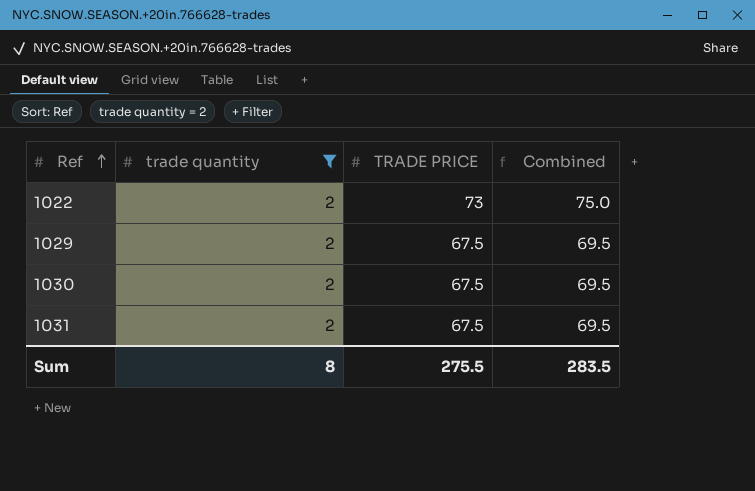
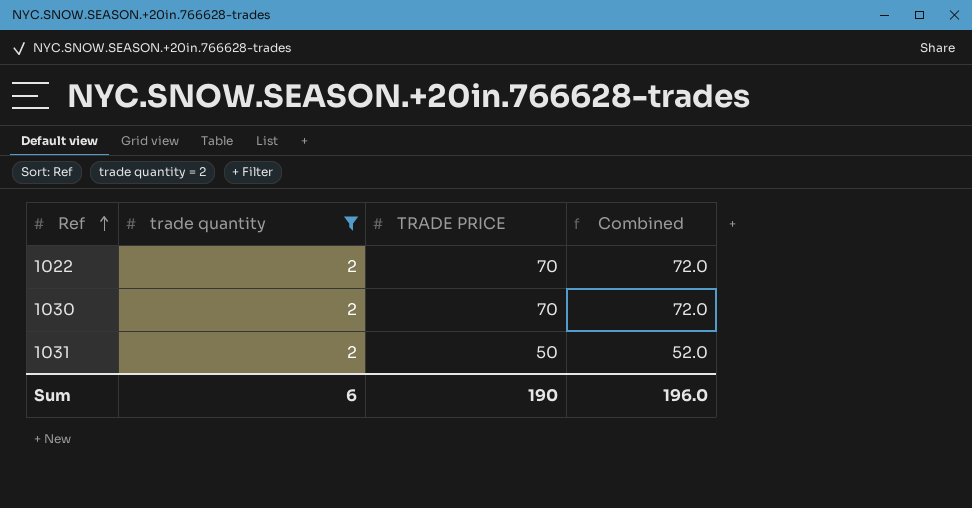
row 1029: 2 | 67.5 | 69.5 -> none
1022 | TRADE PRICE: 73 -> 70
1022 | Combined: 75.0 -> 72.0
1030 | TRADE PRICE: 67.5 -> 70
1030 | Combined: 69.5 -> 72.0
1031 | TRADE PRICE: 67.5 -> 50
1031 | Combined: 69.5 -> 52.0
Sum | trade quantity: 8 -> 6
Sum | TRADE PRICE: 275.5 -> 190
Sum | Combined: 283.5 -> 196.0

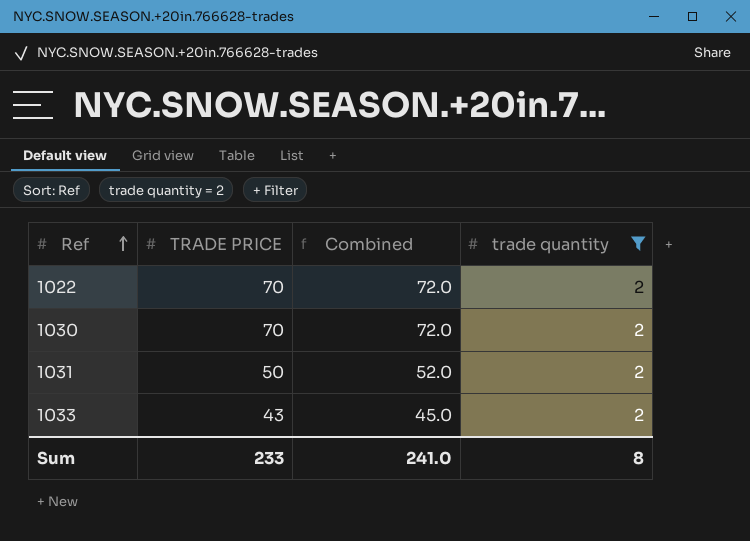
column trade quantity | position: 2 -> 4
row 1033: none -> 43 | 45.0 | 2
Sum | TRADE PRICE: 190 -> 233
Sum | Combined: 196.0 -> 241.0
Sum | trade quantity: 6 -> 8

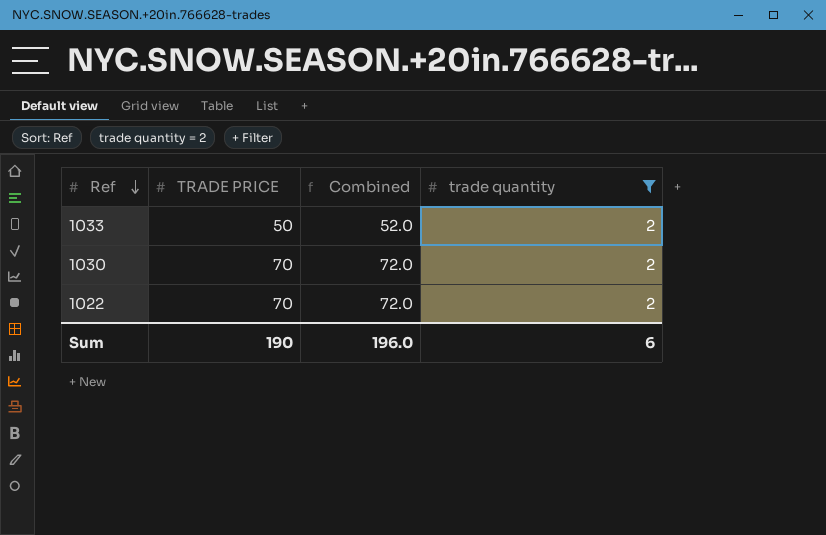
row order: Ref ascending -> Ref descending
row 1031: 50 | 52.0 | 2 -> none
1033 | TRADE PRICE: 43 -> 50
1033 | Combined: 45.0 -> 52.0
Sum | TRADE PRICE: 233 -> 190
Sum | Combined: 241.0 -> 196.0
Sum | trade quantity: 8 -> 6

